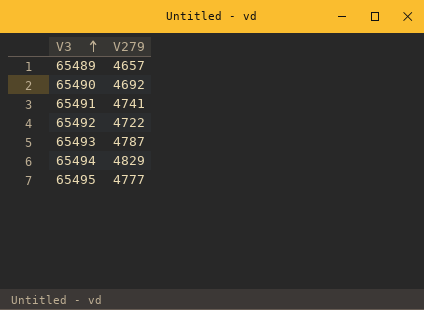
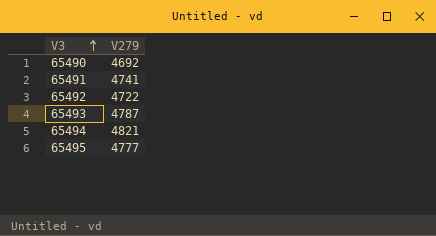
row 65489: 4657 -> none
65494 | V279: 4829 -> 4821

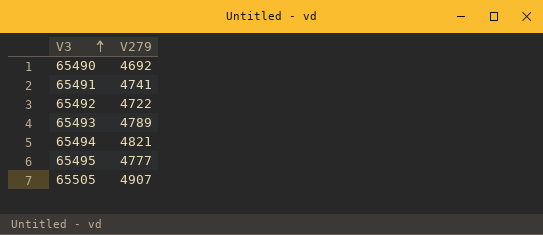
65493 | V279: 4787 -> 4789
row 65505: none -> 4907

